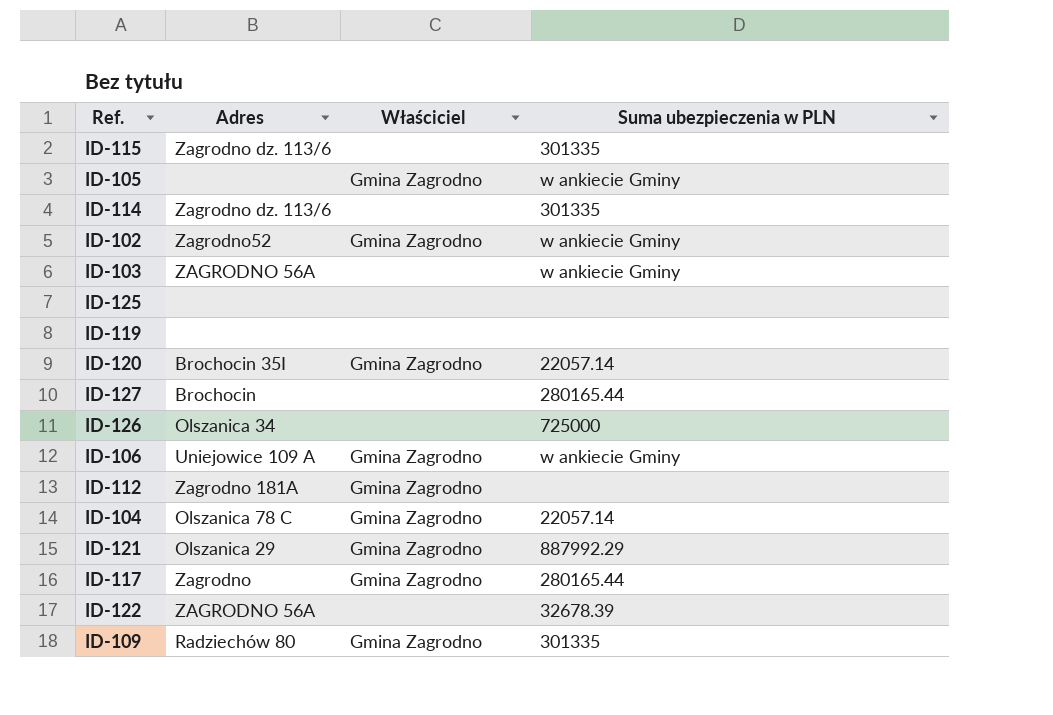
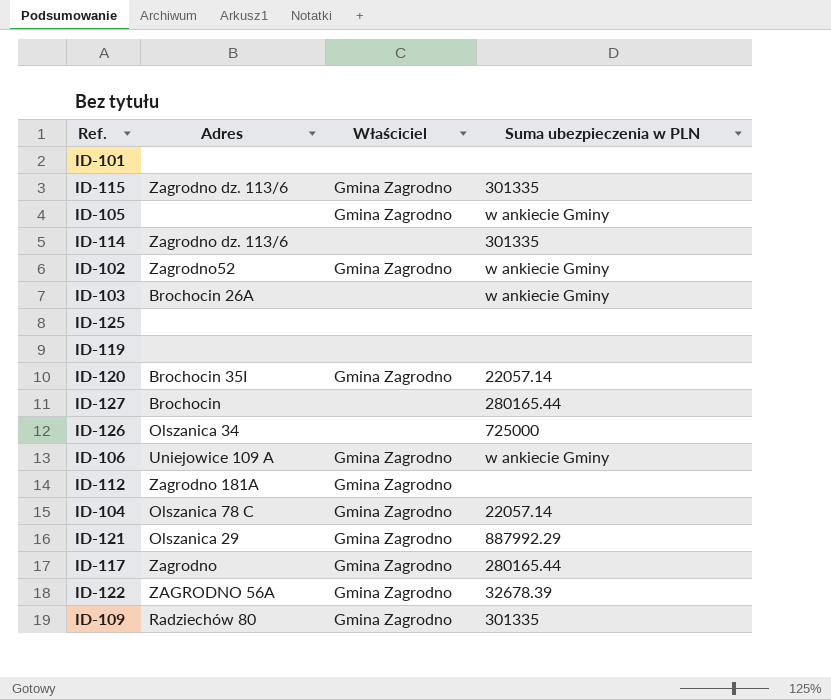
row ID-101: none -> none | none | none
ID-115 | Właściciel: none -> Gmina Zagrodno
ID-103 | Adres: ZAGRODNO 56A -> Brochocin 26A
ID-122 | Właściciel: none -> Gmina Zagrodno

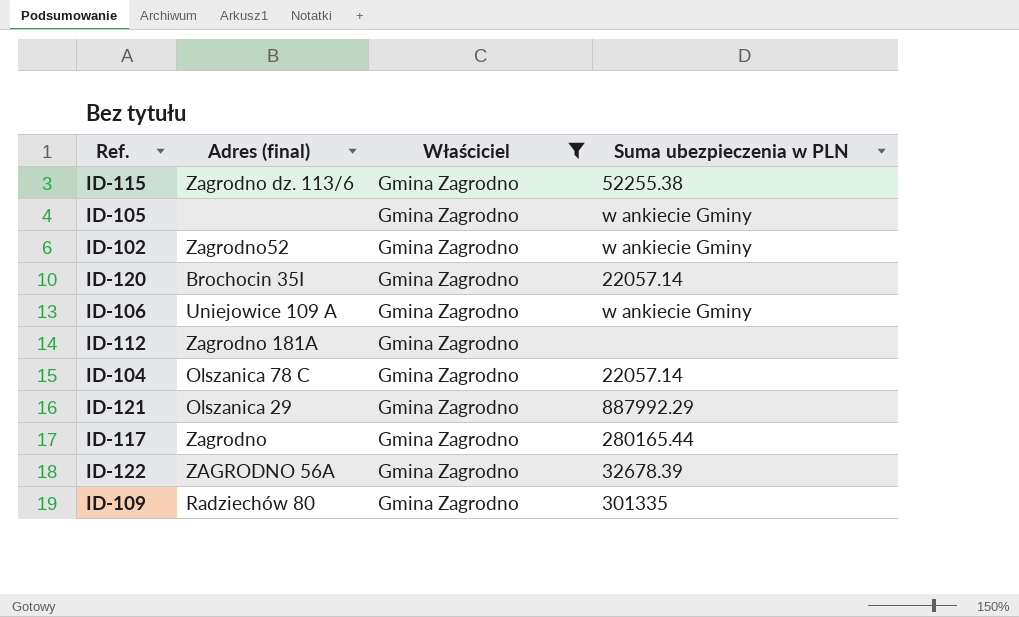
filter: none -> Właściciel = Gmina Zagrodno
column name: Adres -> Adres (final)
ID-115 | Suma ubezpieczenia w PLN: 301335 -> 52255.38

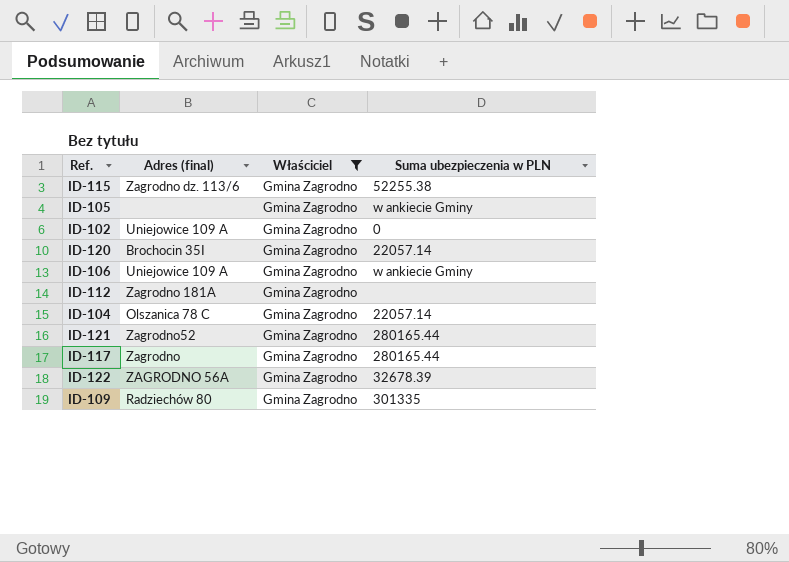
ID-102 | Adres (final): Zagrodno52 -> Uniejowice 109 A
ID-102 | Suma ubezpieczenia w PLN: w ankiecie Gminy -> 0
ID-121 | Adres (final): Olszanica 29 -> Zagrodno52
ID-121 | Suma ubezpieczenia w PLN: 887992.29 -> 280165.44

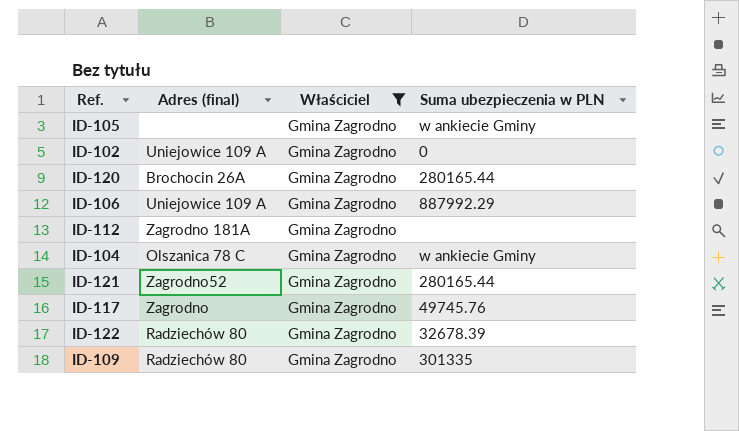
row ID-115: Zagrodno dz. 113/6 | Gmina Zagrodno | 52255.38 -> none
ID-120 | Adres (final): Brochocin 35I -> Brochocin 26A
ID-120 | Suma ubezpieczenia w PLN: 22057.14 -> 280165.44
ID-106 | Suma ubezpieczenia w PLN: w ankiecie Gminy -> 887992.29
ID-104 | Suma ubezpieczenia w PLN: 22057.14 -> w ankiecie Gminy
ID-117 | Suma ubezpieczenia w PLN: 280165.44 -> 49745.76
ID-122 | Adres (final): ZAGRODNO 56A -> Radziechów 80

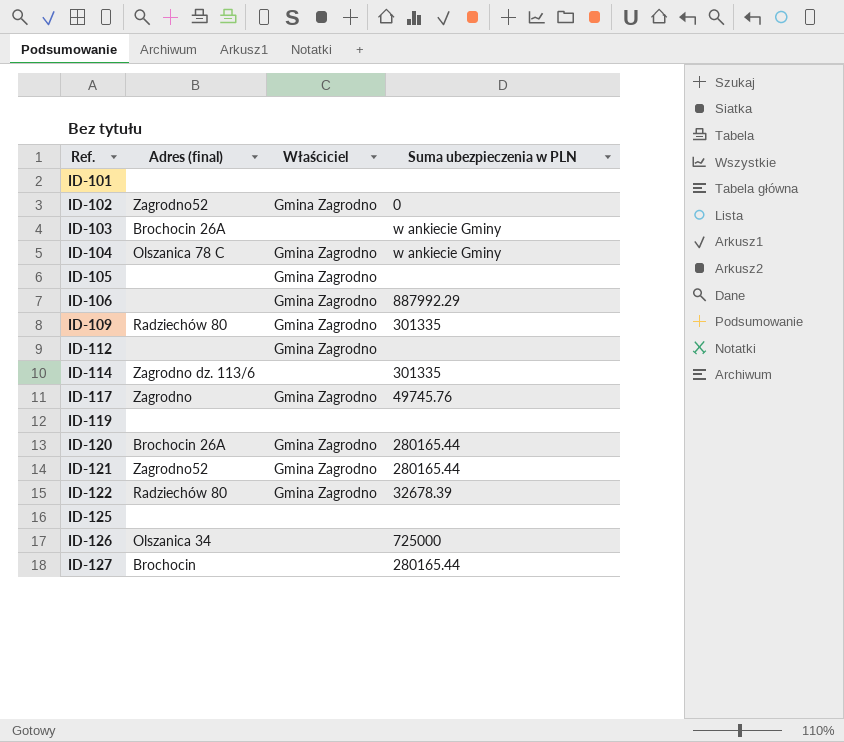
filter: Właściciel = Gmina Zagrodno -> none
row order: none -> Ref. ascending
ID-102 | Adres (final): Uniejowice 109 A -> Zagrodno52
ID-105 | Suma ubezpieczenia w PLN: w ankiecie Gminy -> none
ID-106 | Adres (final): Uniejowice 109 A -> none
ID-112 | Adres (final): Zagrodno 181A -> none

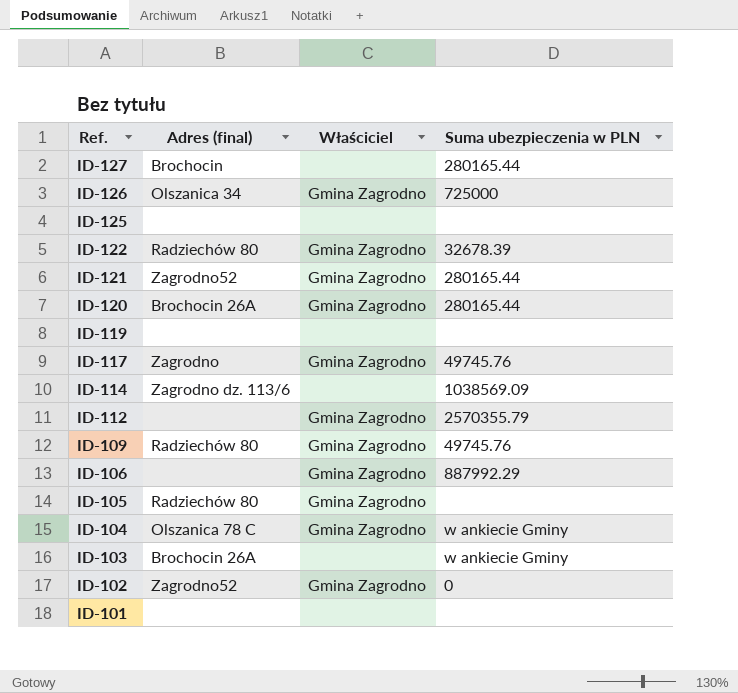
row order: Ref. ascending -> Ref. descending
ID-126 | Właściciel: none -> Gmina Zagrodno
ID-114 | Suma ubezpieczenia w PLN: 301335 -> 1038569.09
ID-112 | Suma ubezpieczenia w PLN: none -> 2570355.79
ID-109 | Suma ubezpieczenia w PLN: 301335 -> 49745.76
ID-105 | Adres (final): none -> Radziechów 80

